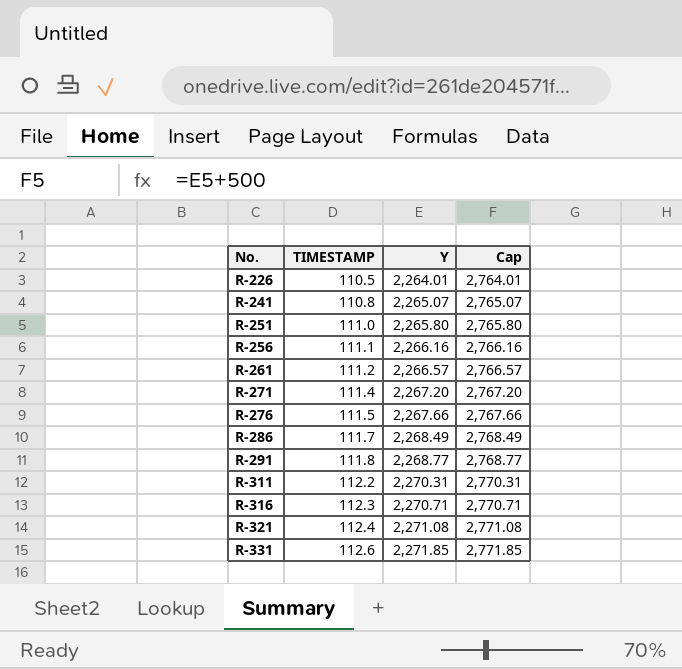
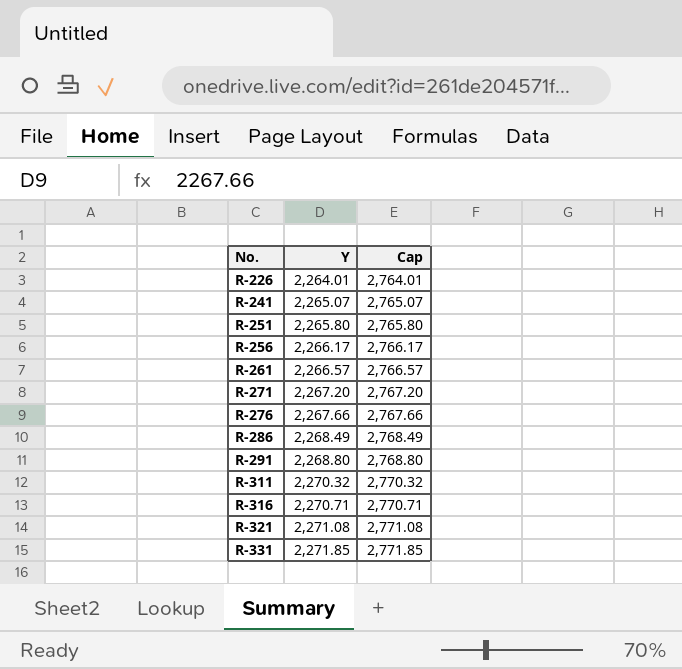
column TIMESTAMP | position: 2 -> none
R-256 | Y: 2,266.16 -> 2,266.17
R-256 | Cap: 2,766.16 -> 2,766.17
R-291 | Y: 2,268.77 -> 2,268.80
R-291 | Cap: 2,768.77 -> 2,768.80
R-311 | Y: 2,270.31 -> 2,270.32
R-311 | Cap: 2,770.31 -> 2,770.32

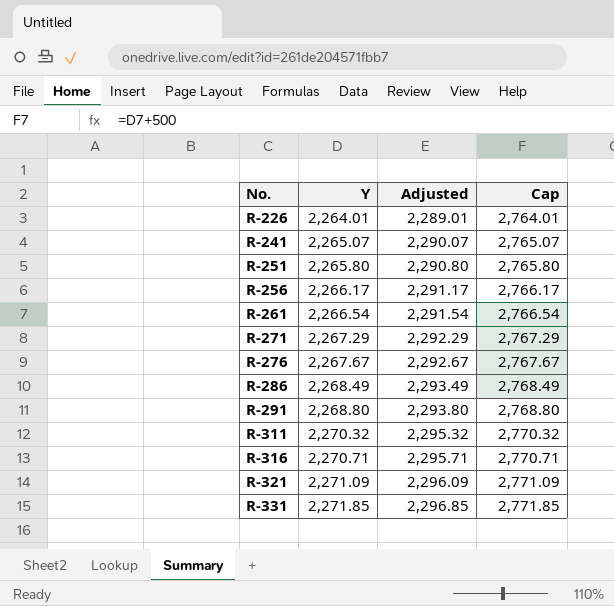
column Adjusted | formula: none -> [Y] + 25
R-261 | Y: 2,266.57 -> 2,266.54
R-261 | Cap: 2,766.57 -> 2,766.54
R-271 | Y: 2,267.20 -> 2,267.29
R-271 | Cap: 2,767.20 -> 2,767.29
R-276 | Y: 2,267.66 -> 2,267.67
R-276 | Cap: 2,767.66 -> 2,767.67
R-321 | Y: 2,271.08 -> 2,271.09
R-321 | Cap: 2,771.08 -> 2,771.09

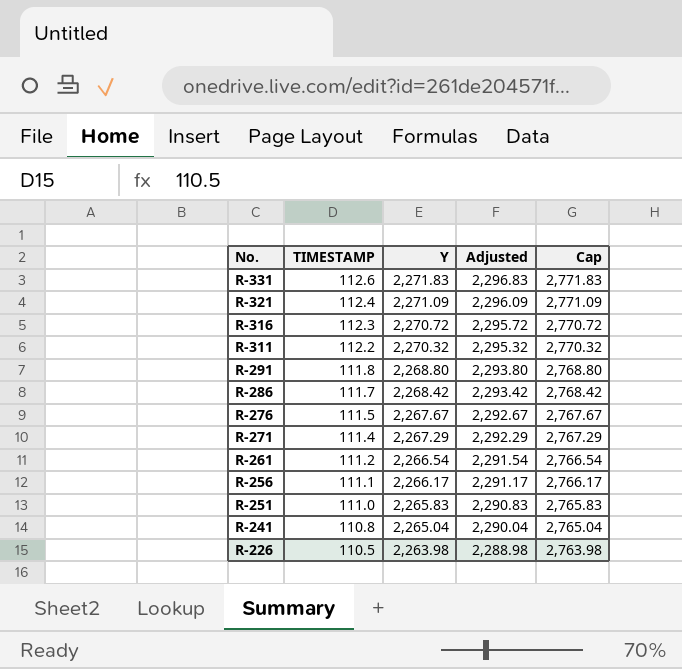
row order: No. ascending -> No. descending
column TIMESTAMP | position: none -> 2
R-331 | Y: 2,271.85 -> 2,271.83
R-331 | Adjusted: 2,296.85 -> 2,296.83
R-331 | Cap: 2,771.85 -> 2,771.83
R-316 | Y: 2,270.71 -> 2,270.72
R-316 | Adjusted: 2,295.71 -> 2,295.72
R-316 | Cap: 2,770.71 -> 2,770.72
R-286 | Y: 2,268.49 -> 2,268.42
R-286 | Adjusted: 2,293.49 -> 2,293.42
R-286 | Cap: 2,768.49 -> 2,768.42
R-251 | Y: 2,265.80 -> 2,265.83
R-251 | Adjusted: 2,290.80 -> 2,290.83
R-251 | Cap: 2,765.80 -> 2,765.83
R-241 | Y: 2,265.07 -> 2,265.04
R-241 | Adjusted: 2,290.07 -> 2,290.04
R-241 | Cap: 2,765.07 -> 2,765.04
R-226 | Y: 2,264.01 -> 2,263.98
R-226 | Adjusted: 2,289.01 -> 2,288.98
R-226 | Cap: 2,764.01 -> 2,763.98

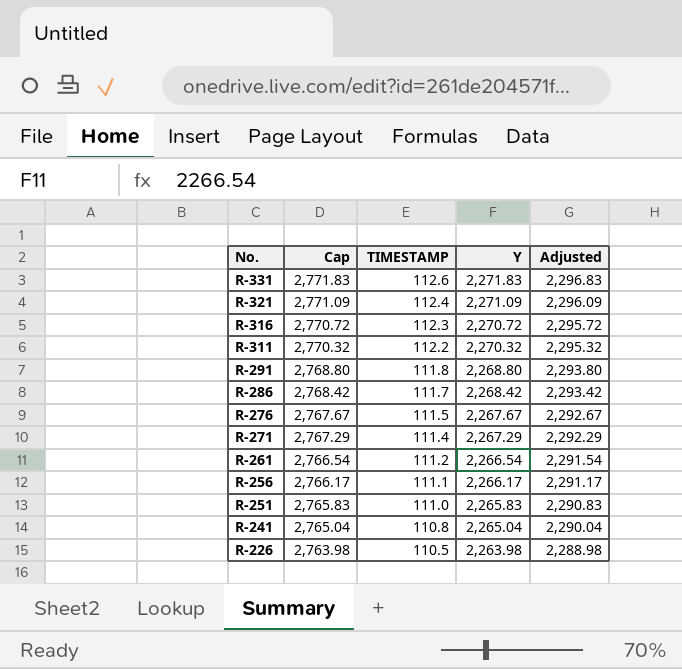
column Cap | position: 5 -> 2

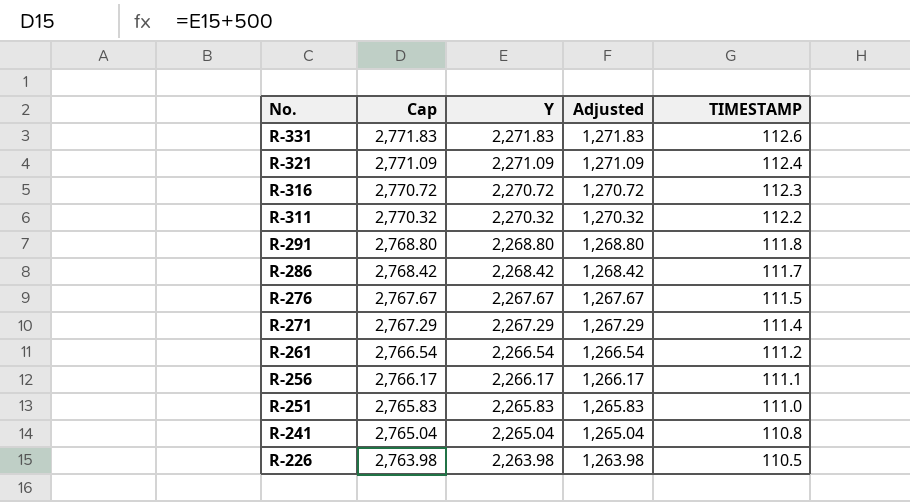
column Adjusted | formula: [Y] + 25 -> [Y] - 1000
column TIMESTAMP | position: 3 -> 5

